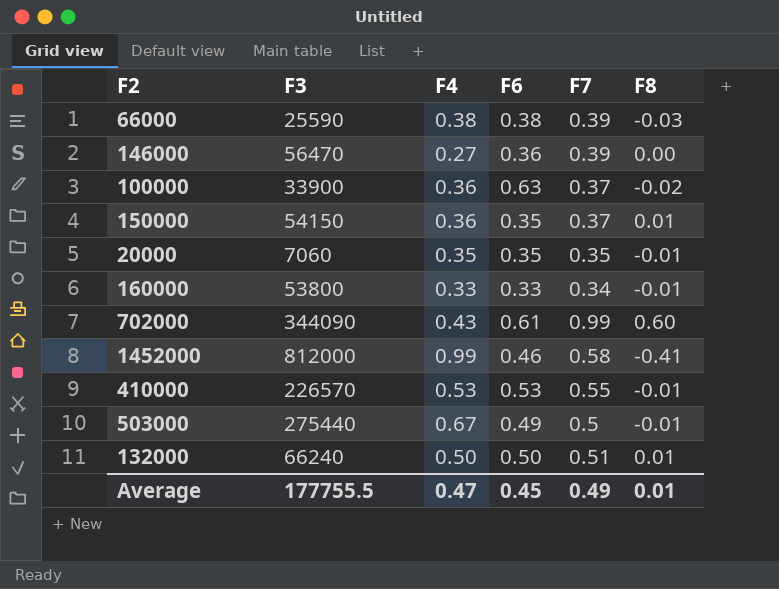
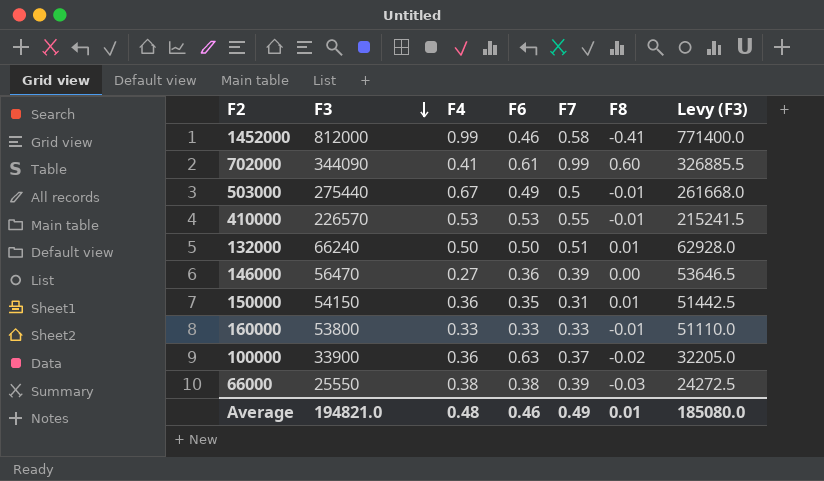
row order: none -> F3 descending
column Levy (F3) | formula: none -> [F3] * 0.95
row 20000: 7060 | 0.35 | 0.35 | 0.35 | -0.01 -> none
702000 | F4: 0.43 -> 0.41
150000 | F7: 0.37 -> 0.31
160000 | F7: 0.34 -> 0.33
66000 | F3: 25590 -> 25550
Average | F3: 177755.5 -> 194821.0
Average | F4: 0.47 -> 0.48
Average | F6: 0.45 -> 0.46

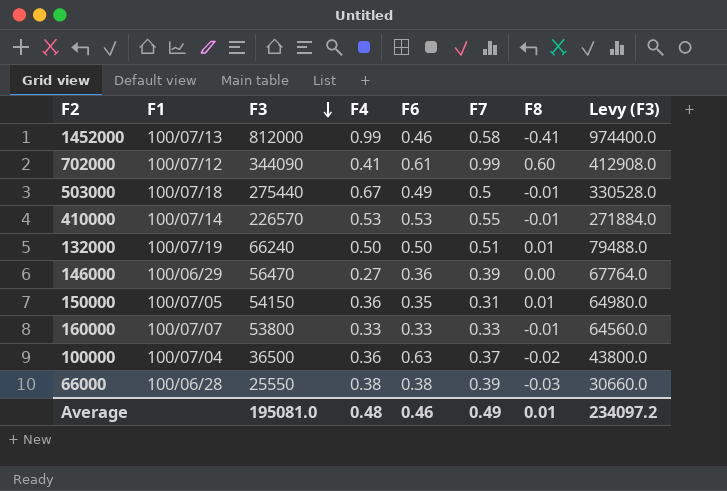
column F1 | position: none -> 2
column Levy (F3) | formula: [F3] * 0.95 -> [F3] * 1.2
100000 | F3: 33900 -> 36500
Average | F3: 194821.0 -> 195081.0
Average | Levy (F3): 185080.0 -> 234097.2

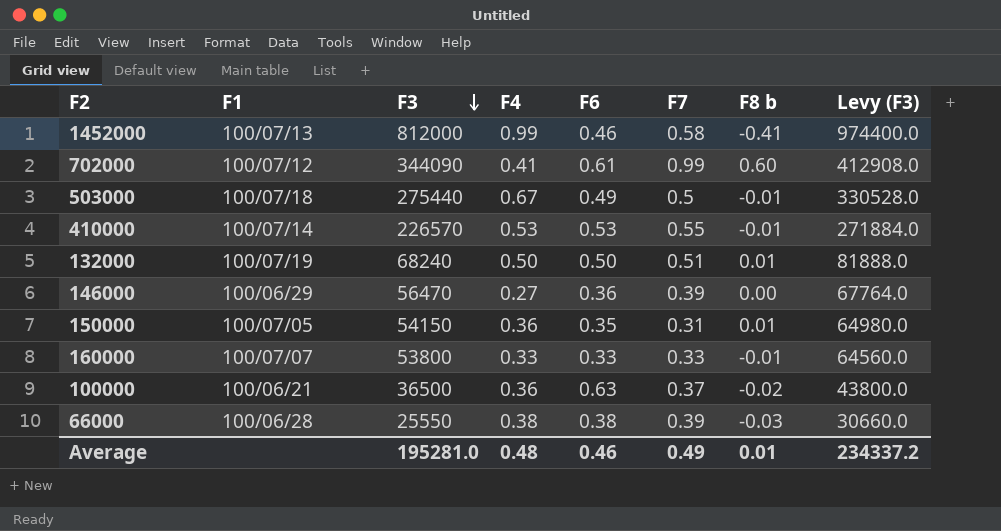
column name: F8 -> F8 b
132000 | F3: 66240 -> 68240
132000 | Levy (F3): 79488.0 -> 81888.0
100000 | F1: 100/07/04 -> 100/06/21
Average | F3: 195081.0 -> 195281.0
Average | Levy (F3): 234097.2 -> 234337.2

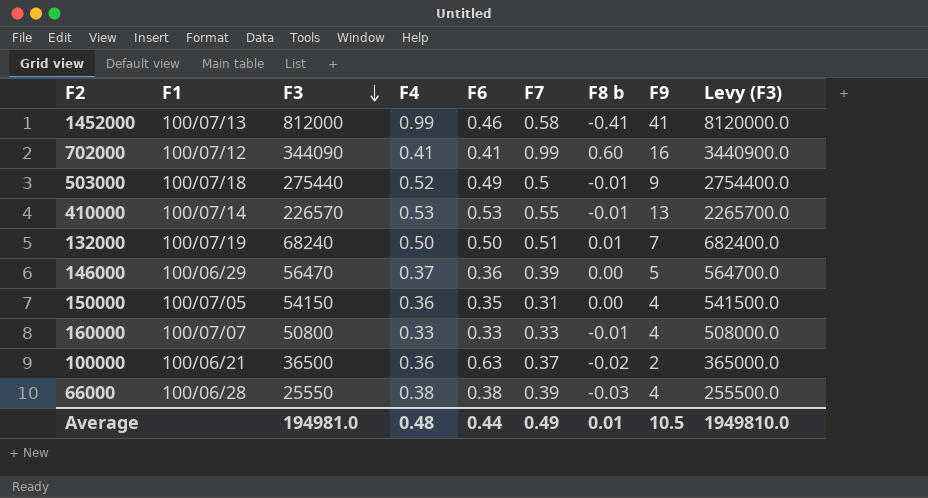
column F9 | position: none -> 8
column Levy (F3) | formula: [F3] * 1.2 -> [F3] * 10
702000 | F6: 0.61 -> 0.41
503000 | F4: 0.67 -> 0.52
146000 | F4: 0.27 -> 0.37
150000 | F8 b: 0.01 -> 0.00
160000 | F3: 53800 -> 50800
Average | F3: 195281.0 -> 194981.0
Average | F6: 0.46 -> 0.44
Average | Levy (F3): 234337.2 -> 1949810.0

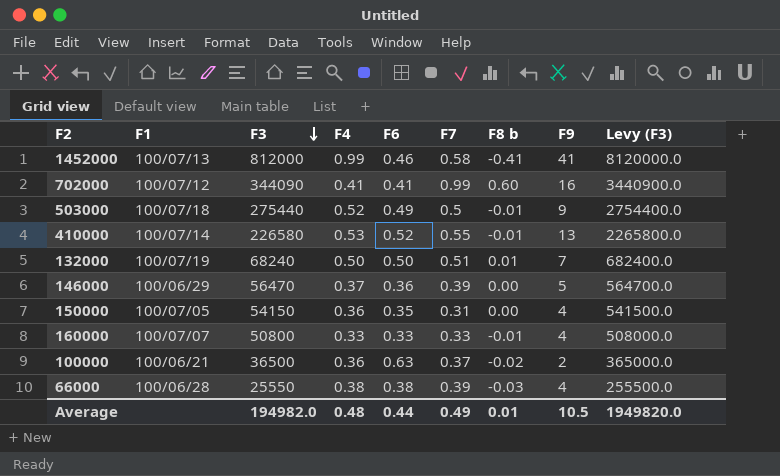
410000 | F3: 226570 -> 226580
410000 | F6: 0.53 -> 0.52
410000 | Levy (F3): 2265700.0 -> 2265800.0
Average | F3: 194981.0 -> 194982.0
Average | Levy (F3): 1949810.0 -> 1949820.0

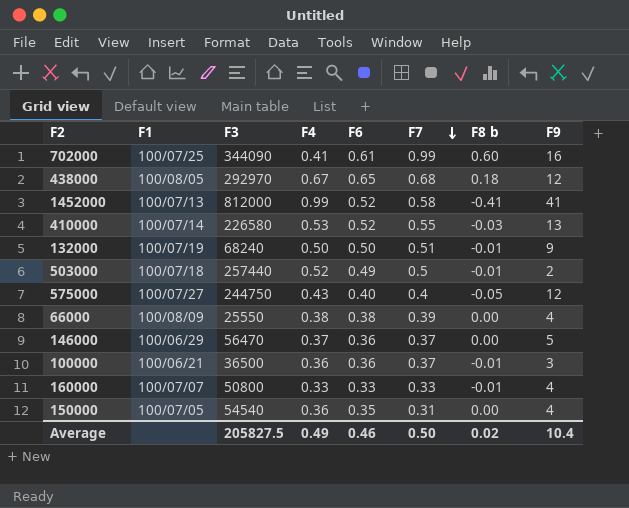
row order: F3 descending -> F7 descending
column Levy (F3) | formula: [F3] * 10 -> none
702000 | F1: 100/07/12 -> 100/07/25
702000 | F6: 0.41 -> 0.61
row 438000: none -> 100/08/05 | 292970 | 0.67 | 0.65 | 0.68 | 0.18 | 12
1452000 | F6: 0.46 -> 0.52
410000 | F8 b: -0.01 -> -0.03
132000 | F8 b: 0.01 -> -0.01
132000 | F9: 7 -> 9
503000 | F3: 275440 -> 257440
503000 | F9: 9 -> 2
row 575000: none -> 100/07/27 | 244750 | 0.43 | 0.40 | 0.4 | -0.05 | 12
66000 | F1: 100/06/28 -> 100/08/09
66000 | F8 b: -0.03 -> 0.00
146000 | F7: 0.39 -> 0.37
100000 | F6: 0.63 -> 0.36
100000 | F8 b: -0.02 -> -0.01
100000 | F9: 2 -> 3
150000 | F3: 54150 -> 54540
Average | F3: 194982.0 -> 205827.5
Average | F4: 0.48 -> 0.49
Average | F6: 0.44 -> 0.46
Average | F7: 0.49 -> 0.50
Average | F8 b: 0.01 -> 0.02
Average | F9: 10.5 -> 10.4

